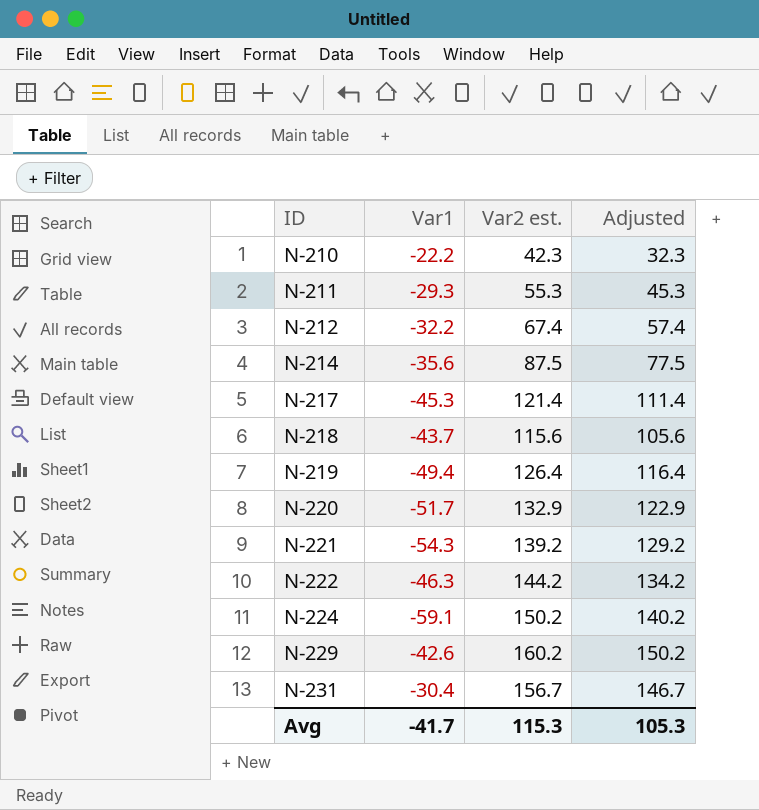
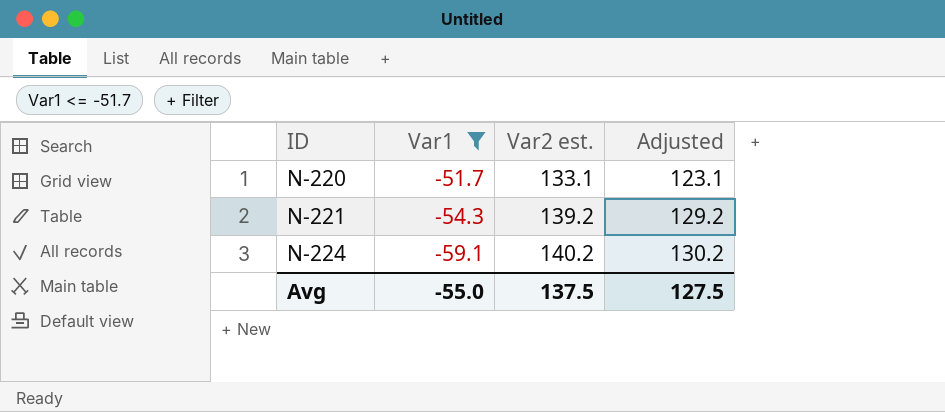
filter: none -> Var1 <= -51.7
N-220 | Var2 est.: 132.9 -> 133.1
N-220 | Adjusted: 122.9 -> 123.1
N-224 | Var2 est.: 150.2 -> 140.2
N-224 | Adjusted: 140.2 -> 130.2
Avg | Var1: -41.7 -> -55.0
Avg | Var2 est.: 115.3 -> 137.5
Avg | Adjusted: 105.3 -> 127.5

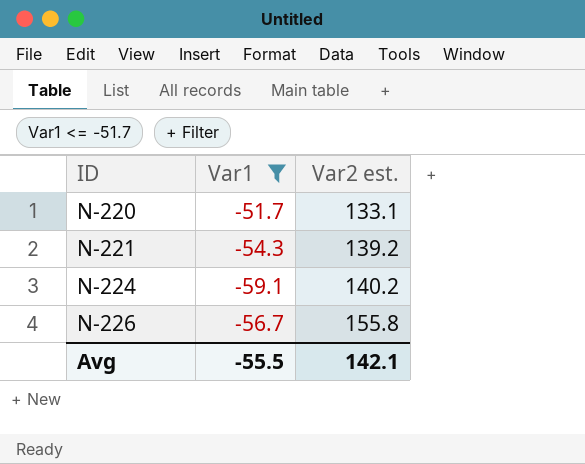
column Adjusted | formula: [Var2 est.] - 10 -> none
row N-226: none -> -56.7 | 155.8
Avg | Var1: -55.0 -> -55.5
Avg | Var2 est.: 137.5 -> 142.1

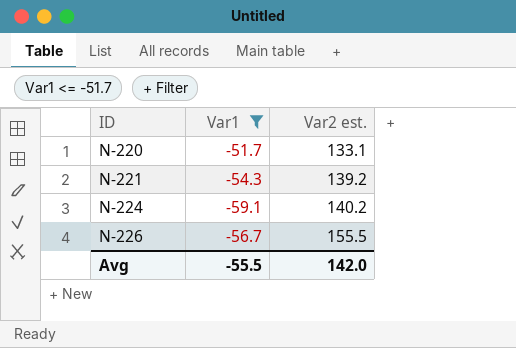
N-226 | Var2 est.: 155.8 -> 155.5
Avg | Var2 est.: 142.1 -> 142.0

